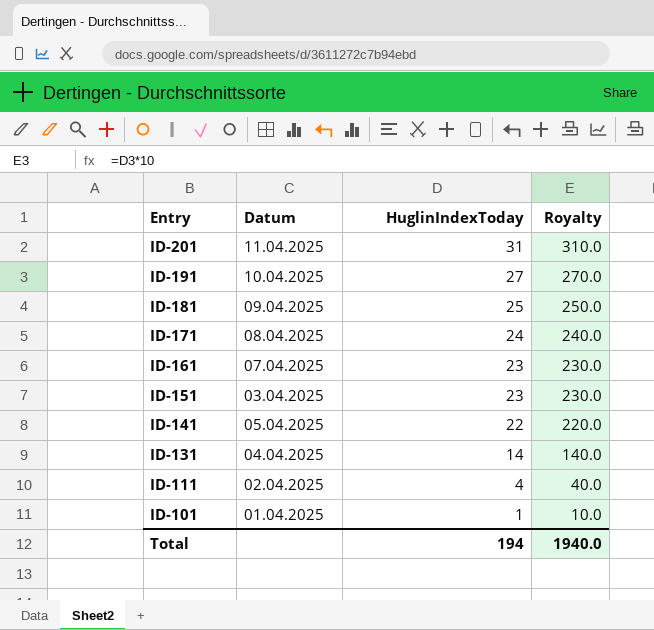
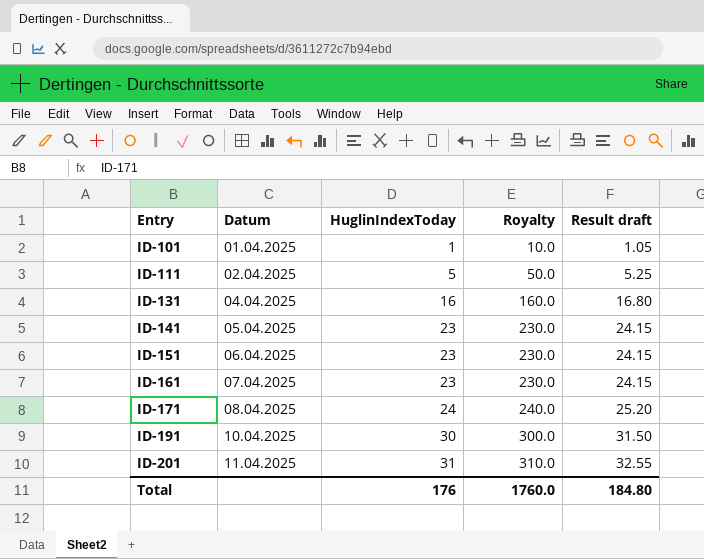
row order: Entry descending -> Entry ascending
column Result draft | formula: none -> [HuglinIndexToday] * 1.05
row ID-181: 09.04.2025 | 25 | 250.0 -> none
ID-111 | HuglinIndexToday: 4 -> 5
ID-111 | Royalty: 40.0 -> 50.0
ID-131 | HuglinIndexToday: 14 -> 16
ID-131 | Royalty: 140.0 -> 160.0
ID-141 | HuglinIndexToday: 22 -> 23
ID-141 | Royalty: 220.0 -> 230.0
ID-151 | Datum: 03.04.2025 -> 06.04.2025
ID-191 | HuglinIndexToday: 27 -> 30
ID-191 | Royalty: 270.0 -> 300.0
Total | HuglinIndexToday: 194 -> 176
Total | Royalty: 1940.0 -> 1760.0

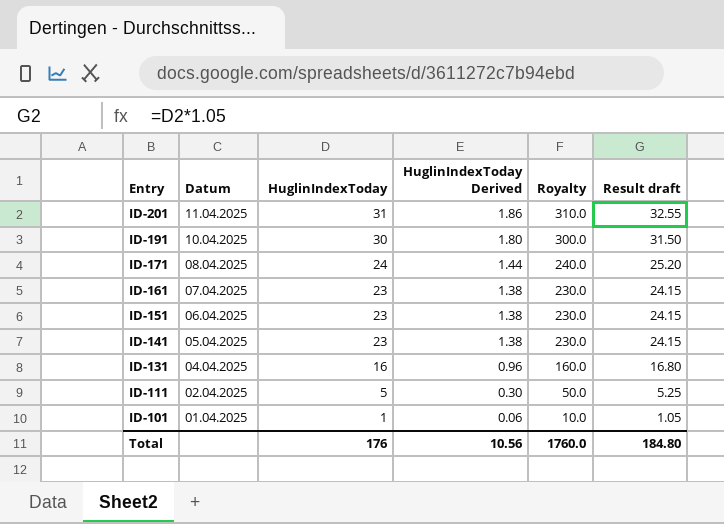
row order: Entry ascending -> Entry descending
column HuglinIndexToday Derived | formula: none -> [HuglinIndexToday] * 0.06

